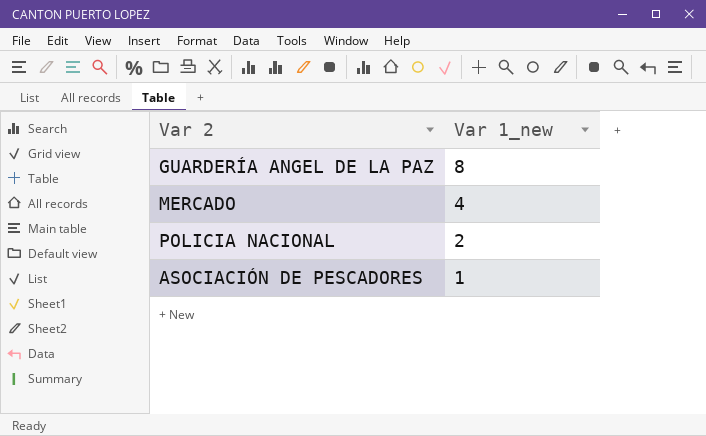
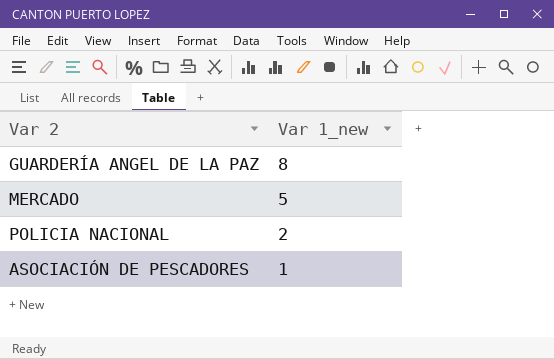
MERCADO | Var 1_new: 4 -> 5

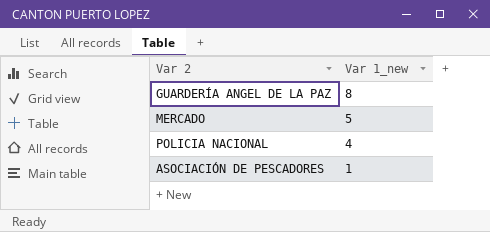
POLICIA NACIONAL | Var 1_new: 2 -> 4

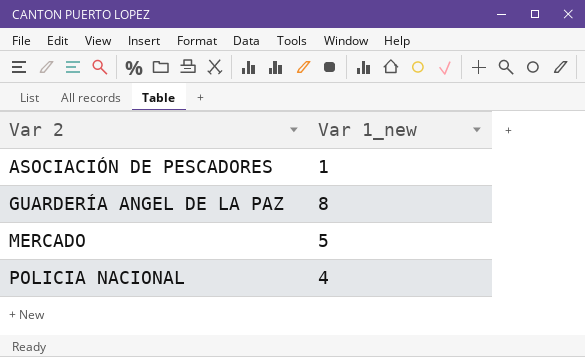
row order: Var 1_new descending -> Var 2 ascending

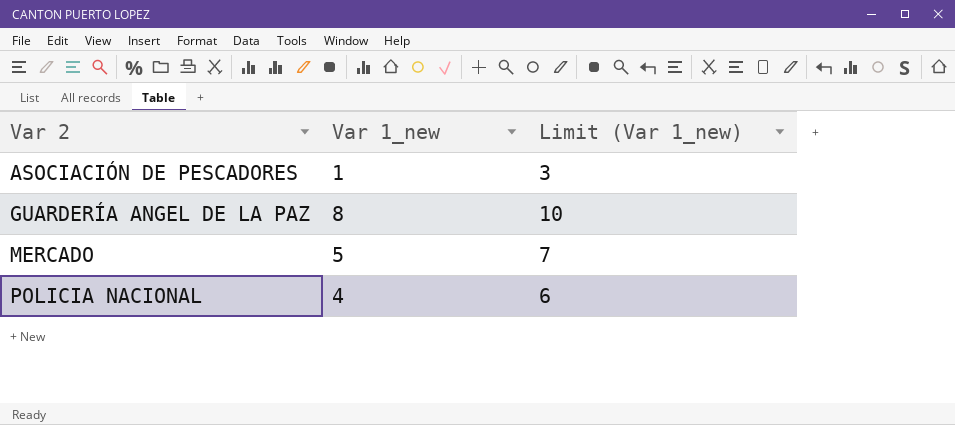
column Limit (Var 1_new) | formula: none -> [Var 1_new] + 2

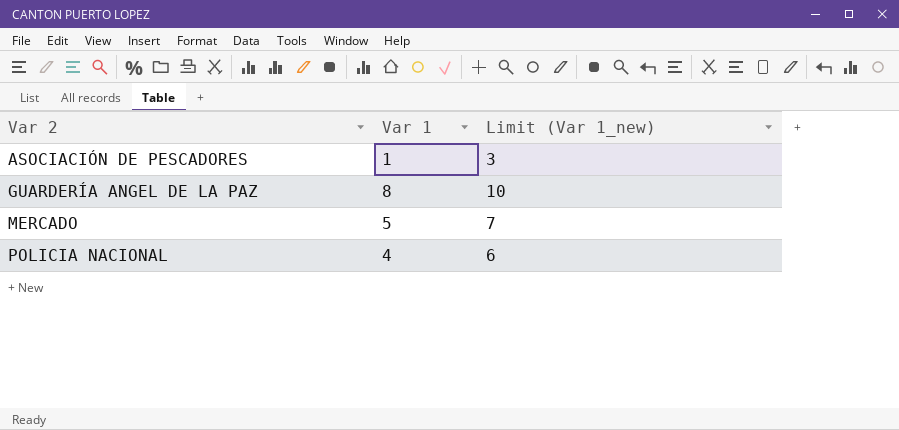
column name: Var 1_new -> Var 1

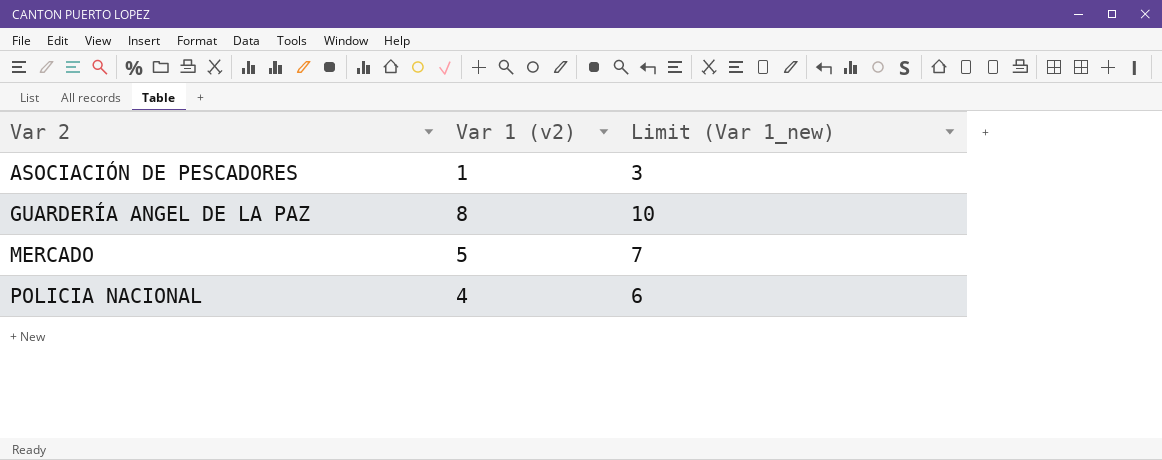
column name: Var 1 -> Var 1 (v2)

